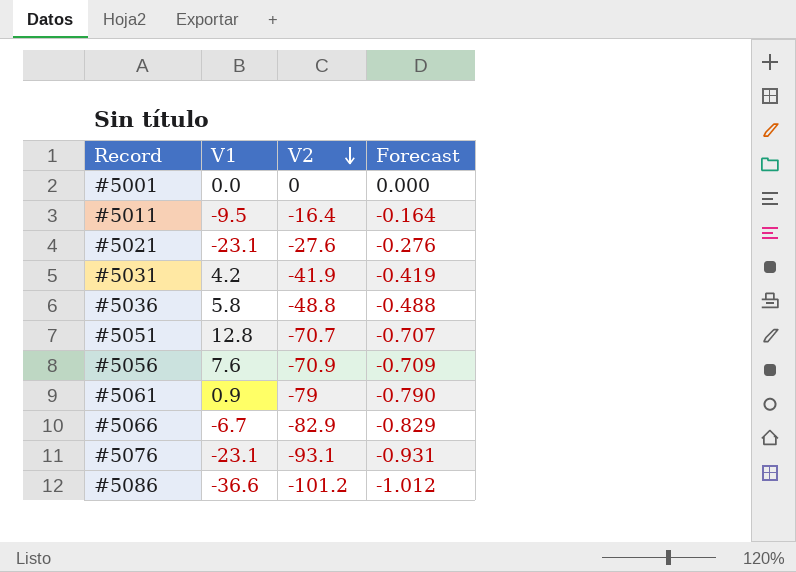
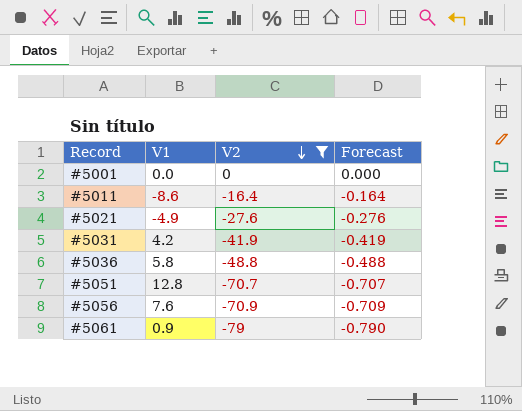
filter: none -> V2 >= -79
#5011 | V1: -9.5 -> -8.6
#5021 | V1: -23.1 -> -4.9

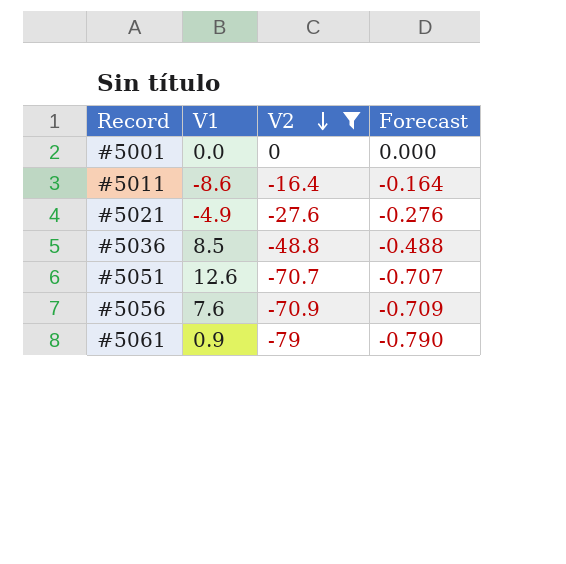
row #5031: 4.2 | -41.9 | -0.419 -> none
#5036 | V1: 5.8 -> 8.5
#5051 | V1: 12.8 -> 12.6

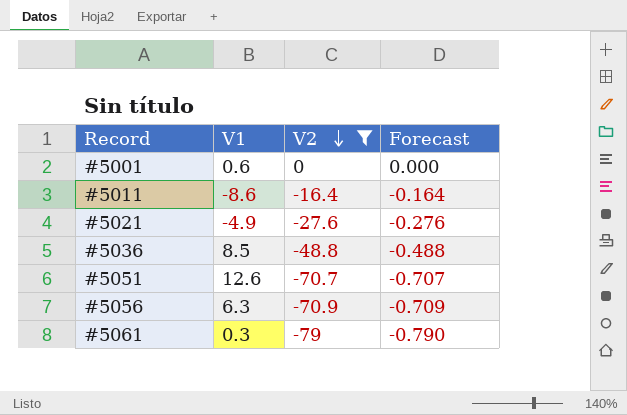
#5001 | V1: 0.0 -> 0.6
#5056 | V1: 7.6 -> 6.3
#5061 | V1: 0.9 -> 0.3

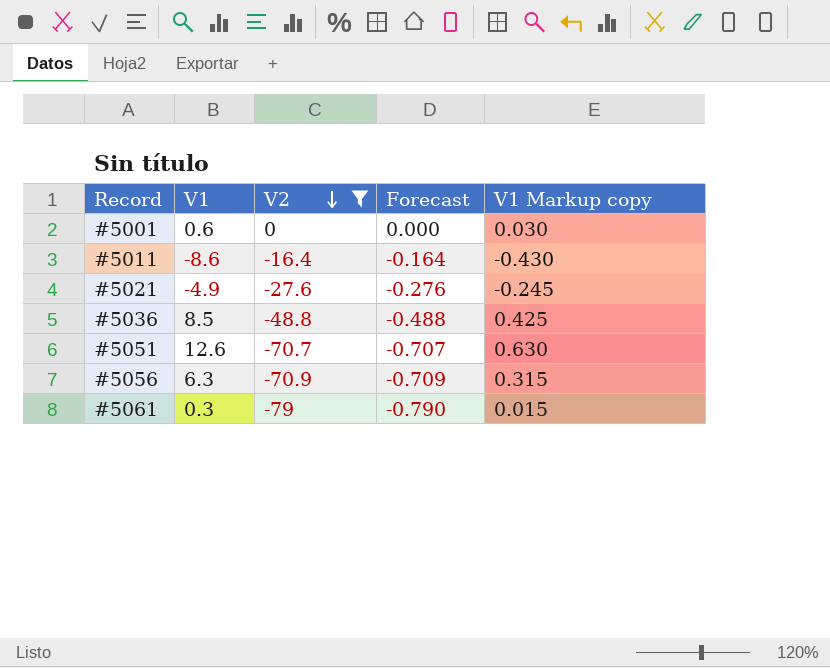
column V1 Markup copy | formula: none -> [V1] * 0.05

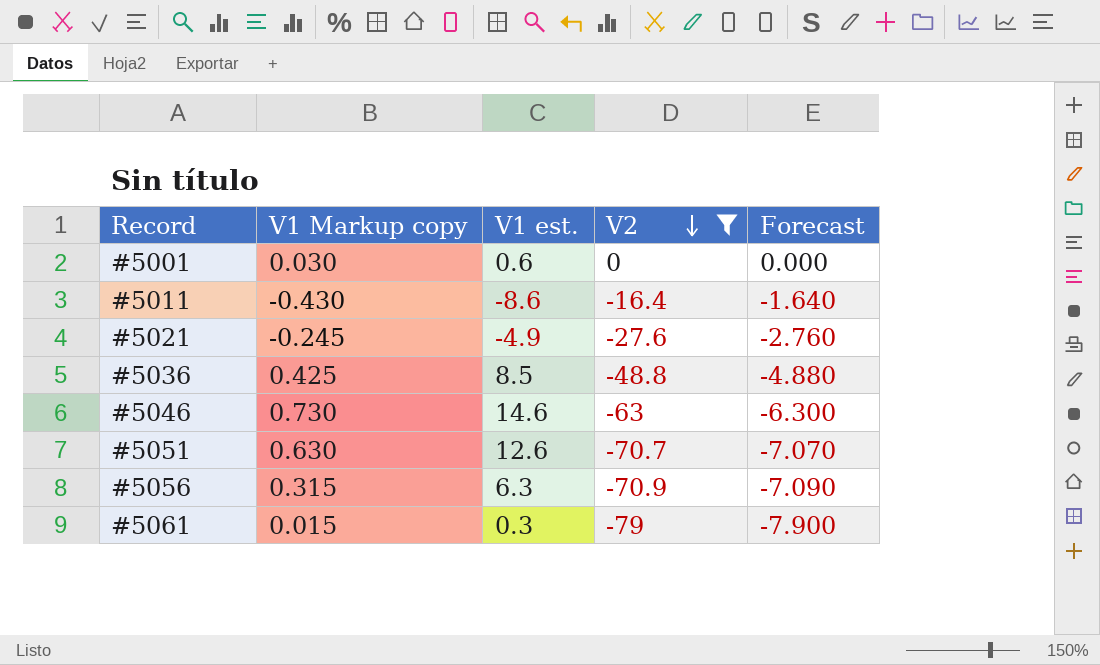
column V1 Markup copy | position: 5 -> 2
column name: V1 -> V1 est.
column Forecast | formula: [V2] * 0.01 -> [V2] * 0.1
row #5046: none -> 0.730 | 14.6 | -63 | -6.300

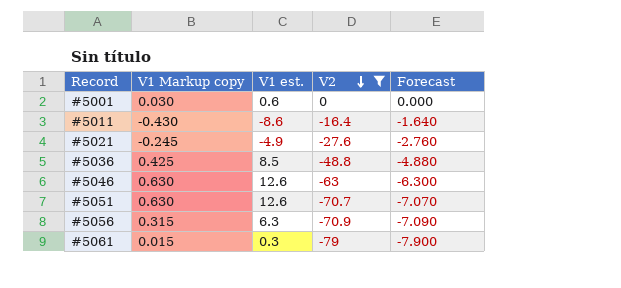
#5046 | V1 Markup copy: 0.730 -> 0.630
#5046 | V1 est.: 14.6 -> 12.6

